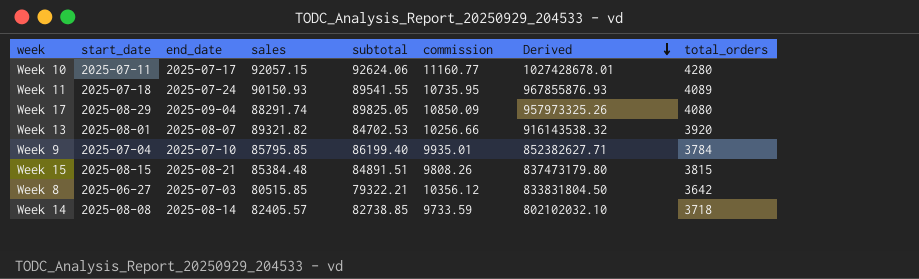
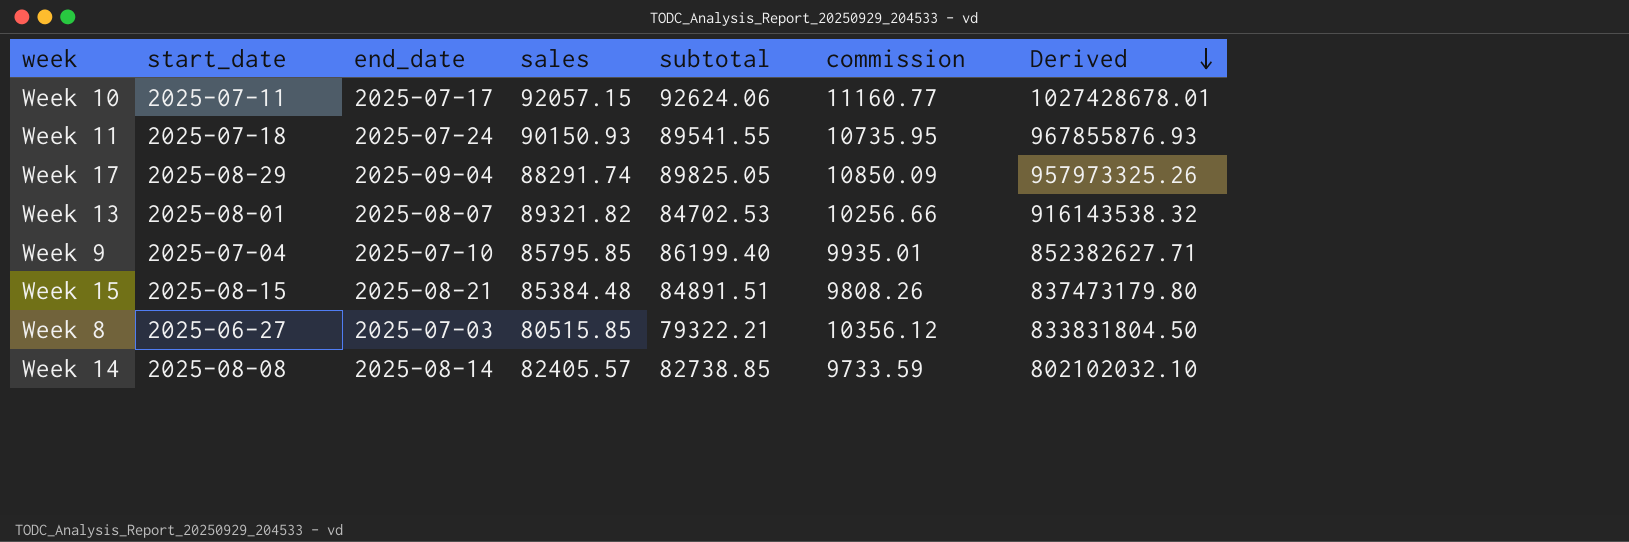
column total_orders | position: 8 -> none

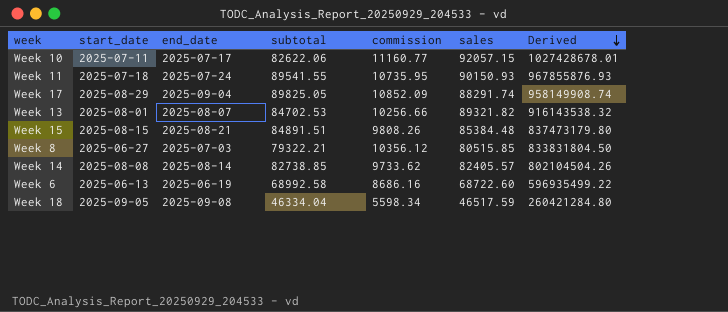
column sales | position: 4 -> 6
row Week 9: 2025-07-04 | 2025-07-10 | 85795.85 | 86199.40 | 9935.01 | 852382627.71 -> none
Week 10 | subtotal: 92624.06 -> 82622.06
Week 17 | commission: 10850.09 -> 10852.09
Week 17 | Derived: 957973325.26 -> 958149908.74
Week 14 | commission: 9733.59 -> 9733.62
Week 14 | Derived: 802102032.10 -> 802104504.26
row Week 6: none -> 2025-06-13 | 2025-06-19 | 68992.58 | 8686.16 | 68722.60 | 596935499.22
row Week 18: none -> 2025-09-05 | 2025-09-08 | 46334.04 | 5598.34 | 46517.59 | 260421284.80

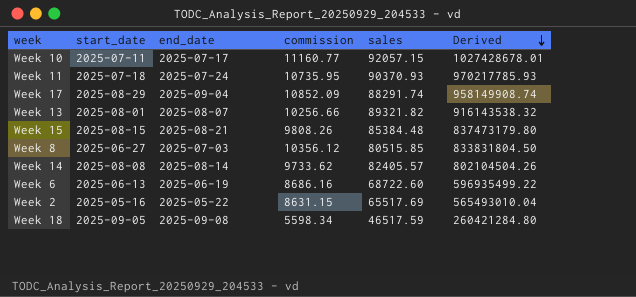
column subtotal | position: 4 -> none
Week 11 | sales: 90150.93 -> 90370.93
Week 11 | Derived: 967855876.93 -> 970217785.93
row Week 2: none -> 2025-05-16 | 2025-05-22 | 8631.15 | 65517.69 | 565493010.04

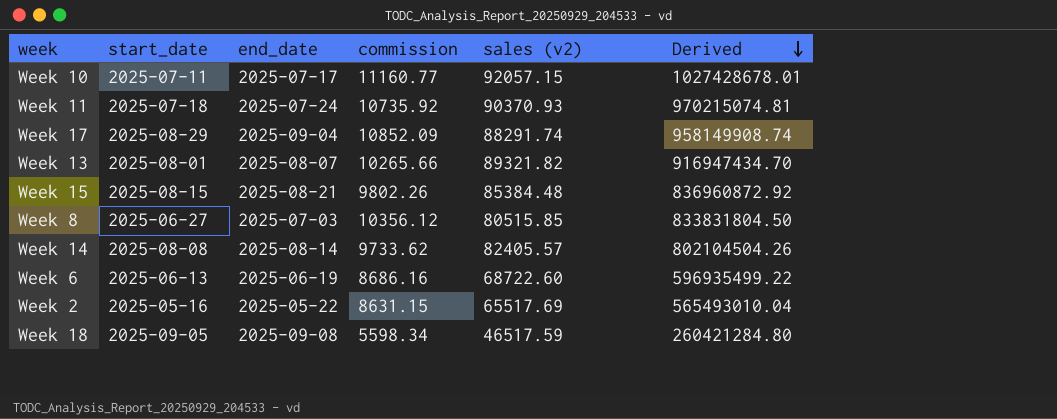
column name: sales -> sales (v2)
Week 11 | commission: 10735.95 -> 10735.92
Week 11 | Derived: 970217785.93 -> 970215074.81
Week 13 | commission: 10256.66 -> 10265.66
Week 13 | Derived: 916143538.32 -> 916947434.70
Week 15 | commission: 9808.26 -> 9802.26
Week 15 | Derived: 837473179.80 -> 836960872.92

